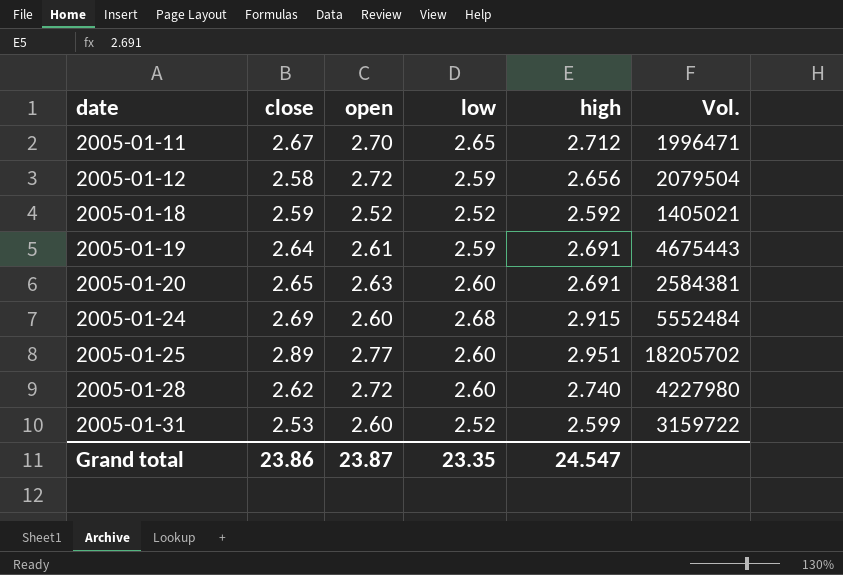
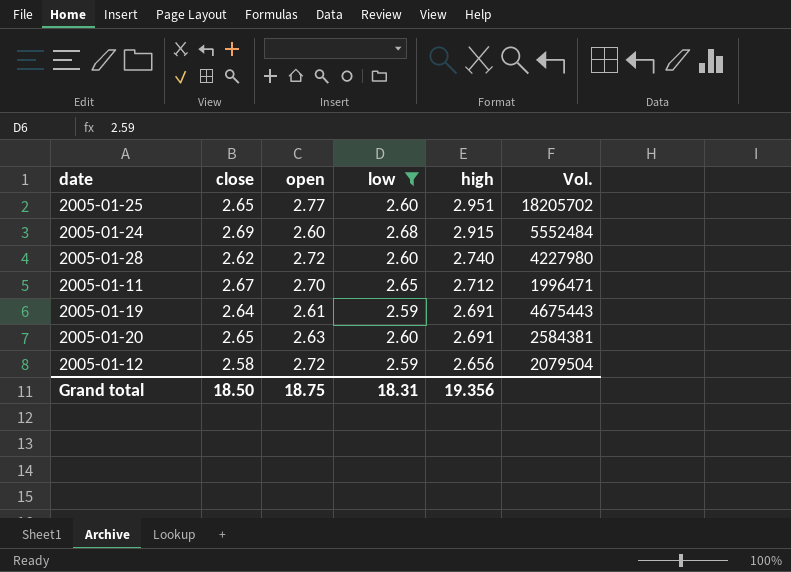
filter: none -> low != 2.52
row order: date ascending -> high descending
2005-01-25 | close: 2.89 -> 2.65
Grand total | close: 23.86 -> 18.50
Grand total | open: 23.87 -> 18.75
Grand total | low: 23.35 -> 18.31
Grand total | high: 24.547 -> 19.356

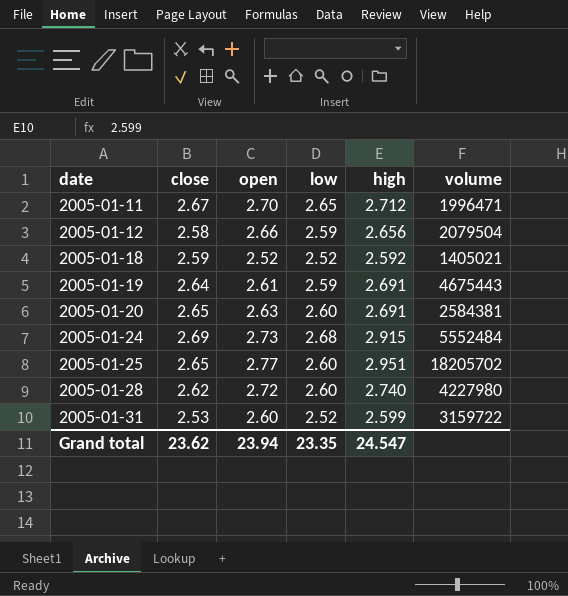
filter: low != 2.52 -> none
row order: high descending -> date ascending
column name: Vol. -> volume
2005-01-12 | open: 2.72 -> 2.66
2005-01-24 | open: 2.60 -> 2.73
Grand total | close: 18.50 -> 23.62
Grand total | open: 18.75 -> 23.94
Grand total | low: 18.31 -> 23.35
Grand total | high: 19.356 -> 24.547

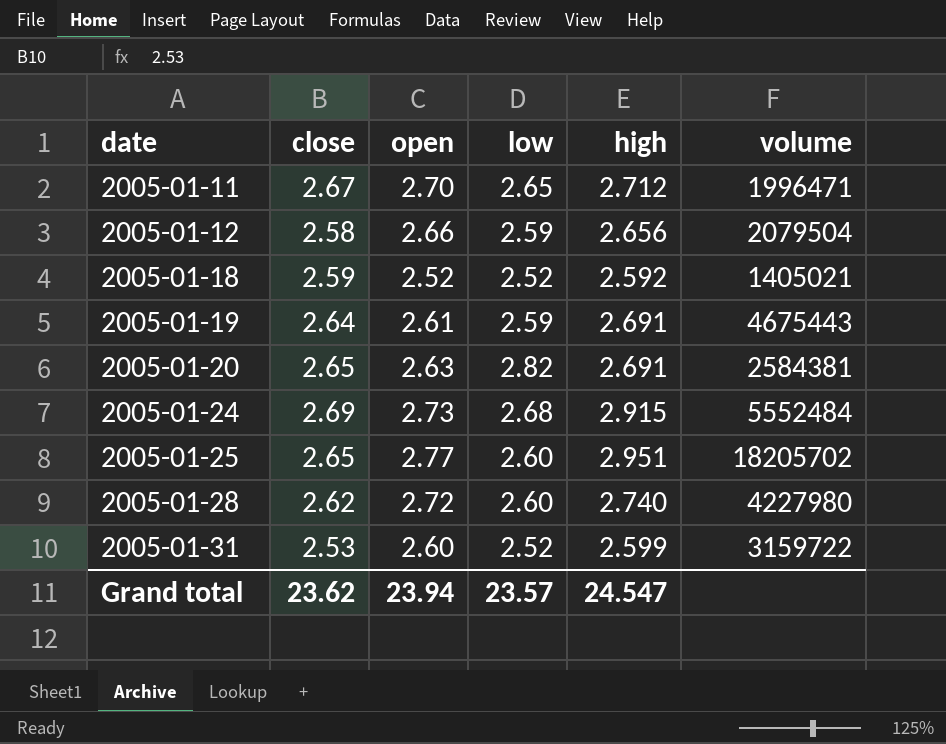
2005-01-20 | low: 2.60 -> 2.82
Grand total | low: 23.35 -> 23.57

